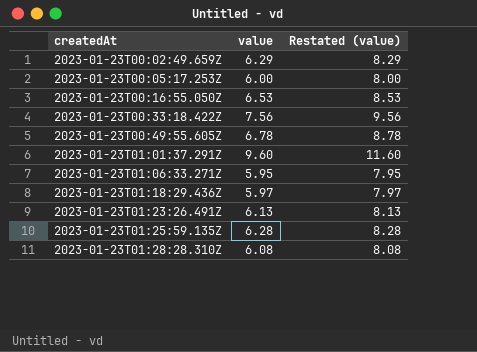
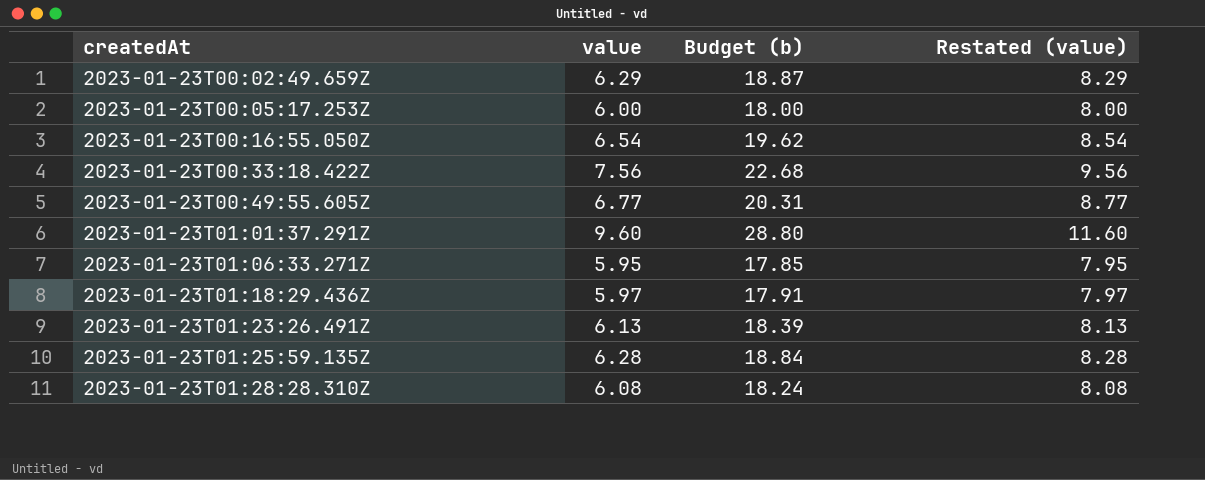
column Budget (b) | formula: none -> [value] * 3
2023-01-23T00:16:55.050Z | value: 6.53 -> 6.54
2023-01-23T00:16:55.050Z | Restated (value): 8.53 -> 8.54
2023-01-23T00:49:55.605Z | value: 6.78 -> 6.77
2023-01-23T00:49:55.605Z | Restated (value): 8.78 -> 8.77

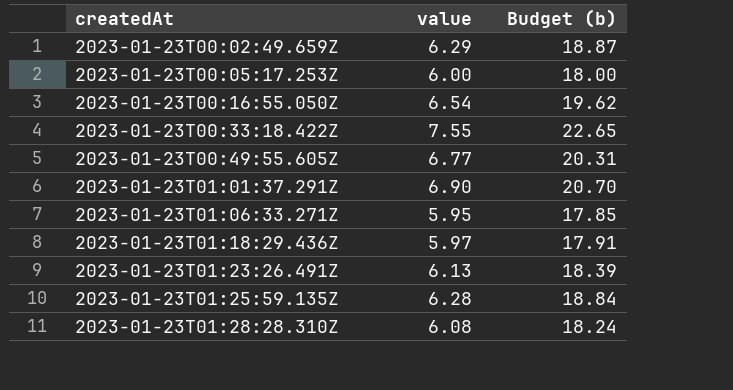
column Restated (value) | formula: [value] + 2 -> none
2023-01-23T00:33:18.422Z | value: 7.56 -> 7.55
2023-01-23T00:33:18.422Z | Budget (b): 22.68 -> 22.65
2023-01-23T01:01:37.291Z | value: 9.60 -> 6.90
2023-01-23T01:01:37.291Z | Budget (b): 28.80 -> 20.70

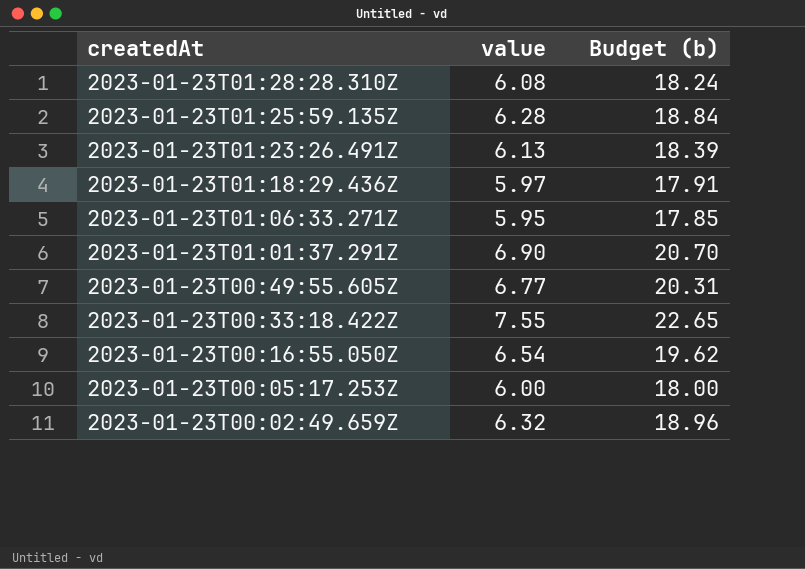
row order: createdAt ascending -> createdAt descending
2023-01-23T00:02:49.659Z | value: 6.29 -> 6.32
2023-01-23T00:02:49.659Z | Budget (b): 18.87 -> 18.96

